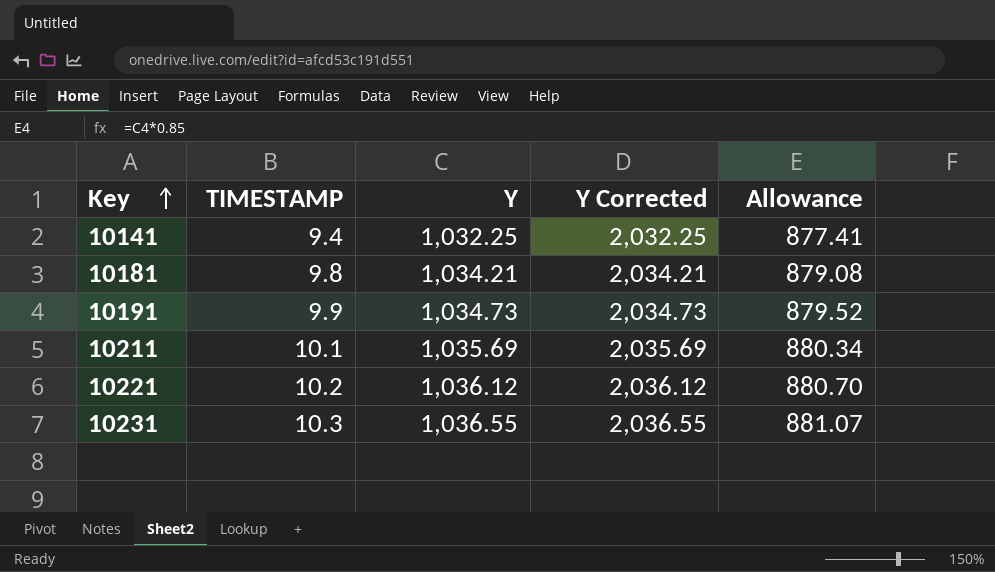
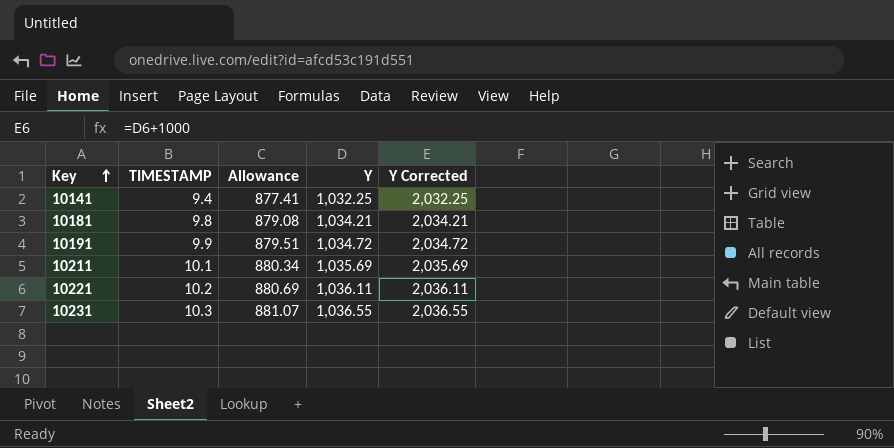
column Allowance | position: 5 -> 3
10191 | Allowance: 879.52 -> 879.51
10191 | Y: 1,034.73 -> 1,034.72
10191 | Y Corrected: 2,034.73 -> 2,034.72
10221 | Allowance: 880.70 -> 880.69
10221 | Y: 1,036.12 -> 1,036.11
10221 | Y Corrected: 2,036.12 -> 2,036.11

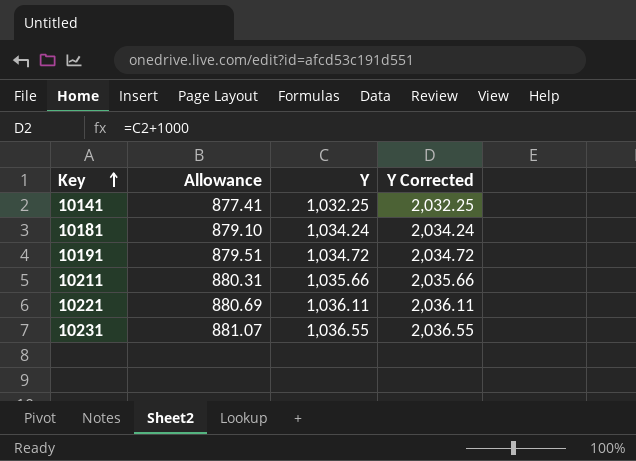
column TIMESTAMP | position: 2 -> none
10181 | Allowance: 879.08 -> 879.10
10181 | Y: 1,034.21 -> 1,034.24
10181 | Y Corrected: 2,034.21 -> 2,034.24
10211 | Allowance: 880.34 -> 880.31
10211 | Y: 1,035.69 -> 1,035.66
10211 | Y Corrected: 2,035.69 -> 2,035.66

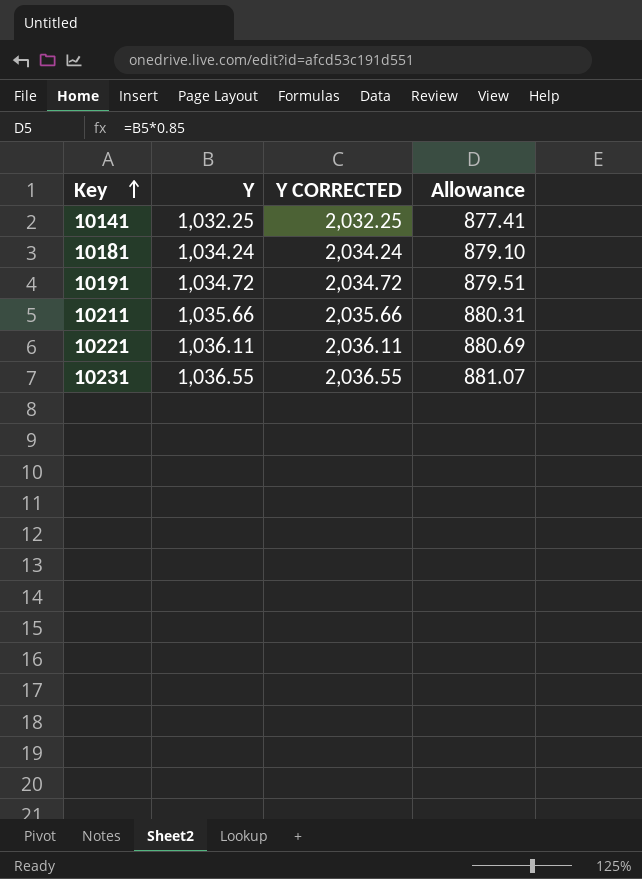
column name: Y Corrected -> Y CORRECTED
column Allowance | position: 2 -> 4

